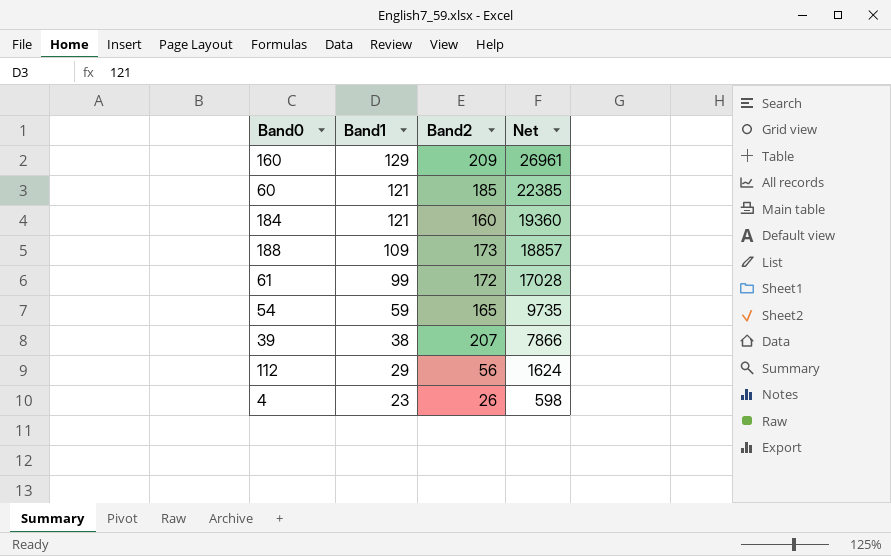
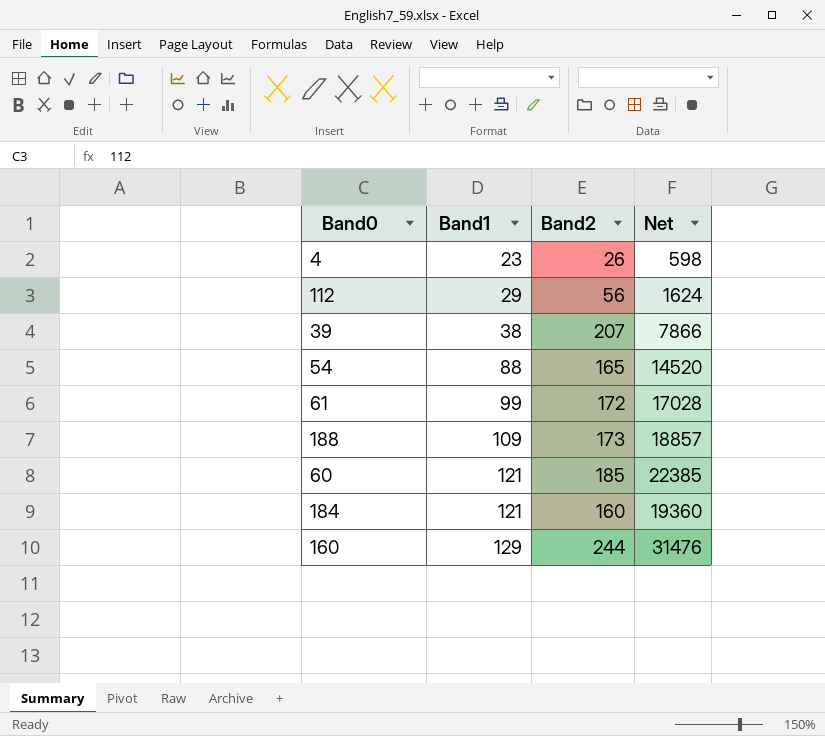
row order: Band1 descending -> Band1 ascending
54 | Band1: 59 -> 88
54 | Net: 9735 -> 14520
160 | Band2: 209 -> 244
160 | Net: 26961 -> 31476

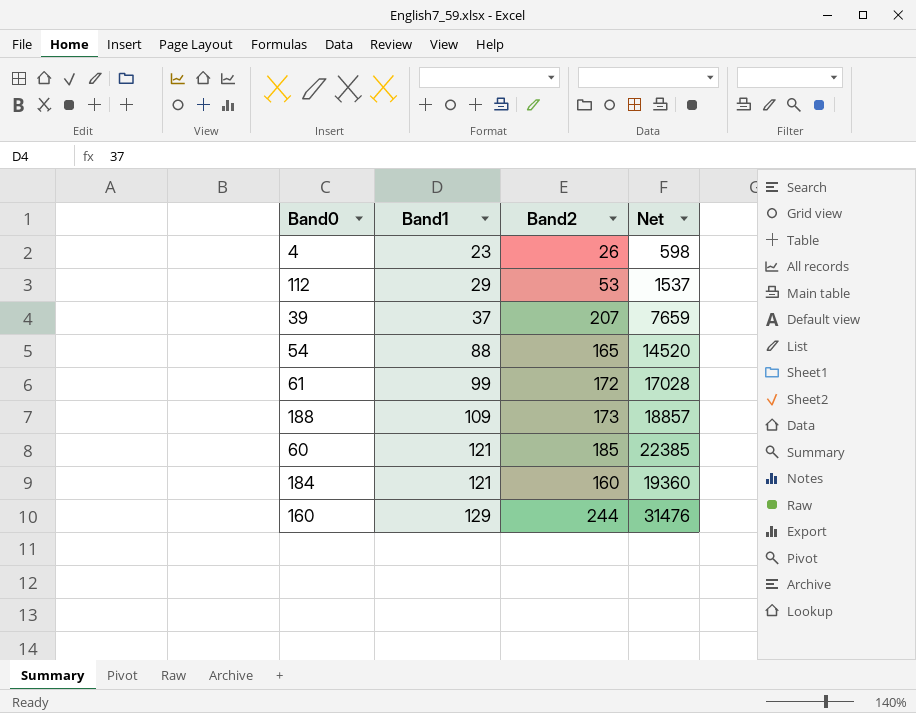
112 | Band2: 56 -> 53
112 | Net: 1624 -> 1537
39 | Band1: 38 -> 37
39 | Net: 7866 -> 7659

